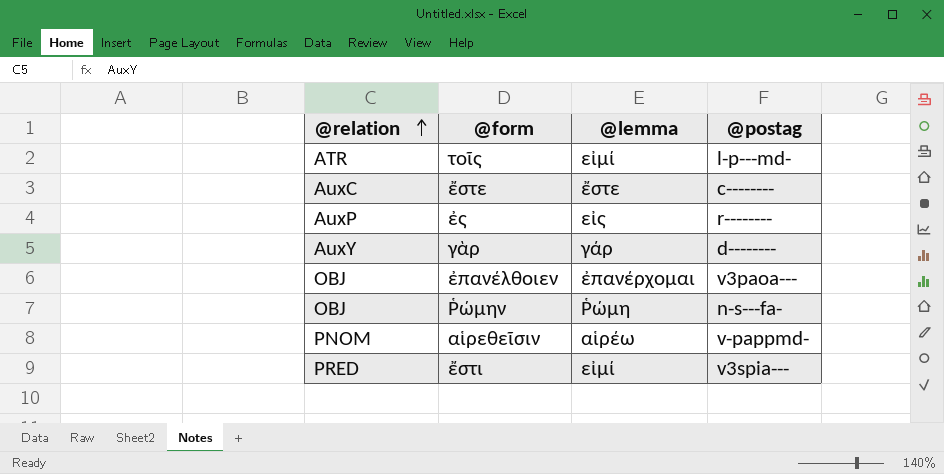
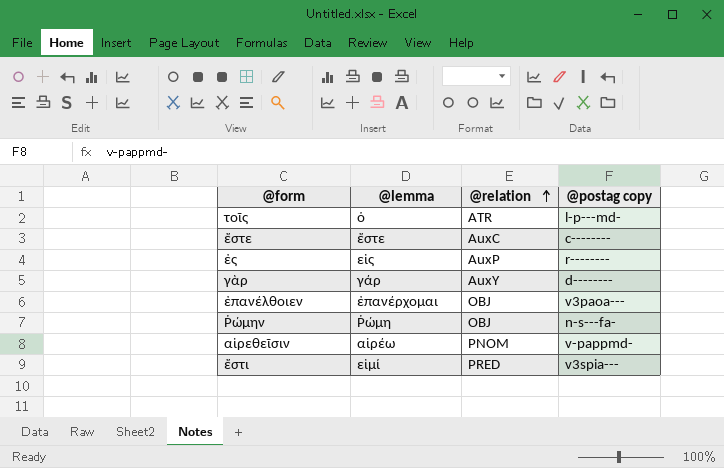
column @relation | position: 1 -> 3
column name: @postag -> @postag copy
τοῖς | @lemma: εἰμί -> ὁ

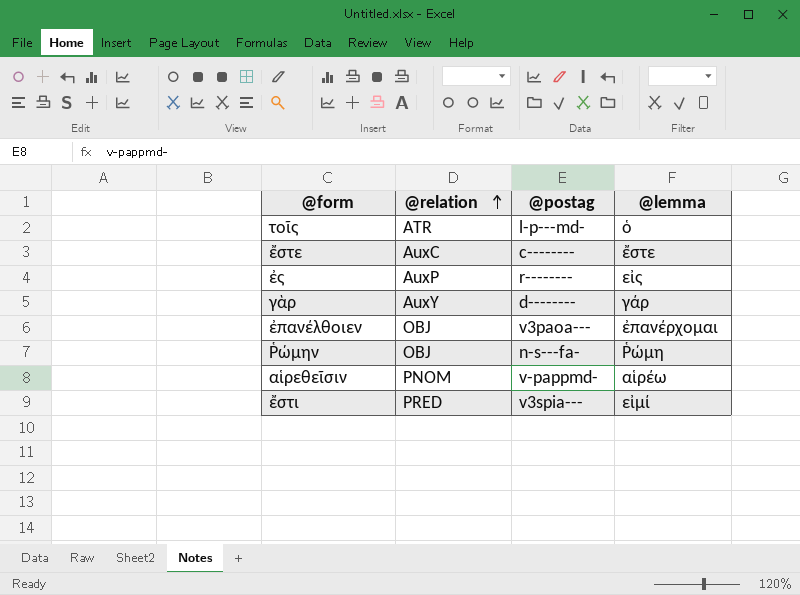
column name: @postag copy -> @postag
column @lemma | position: 2 -> 4

